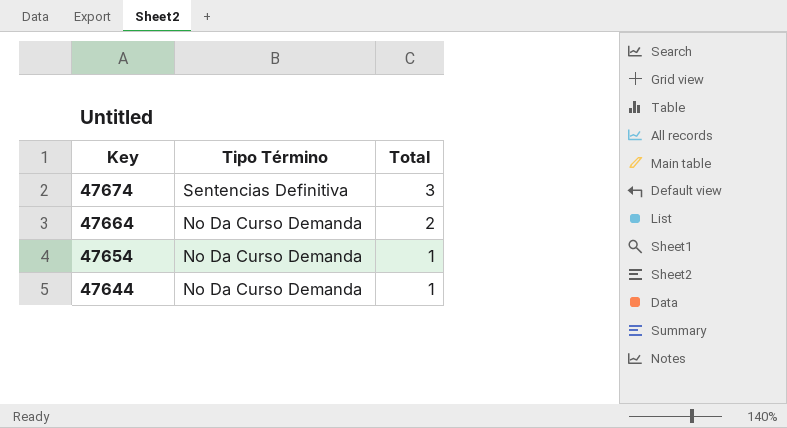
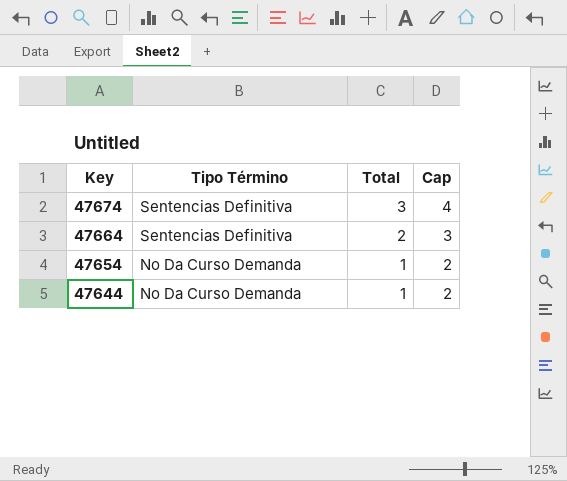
column Cap | formula: none -> [Total] + 1
47664 | Tipo Término: No Da Curso Demanda -> Sentencias Definitiva

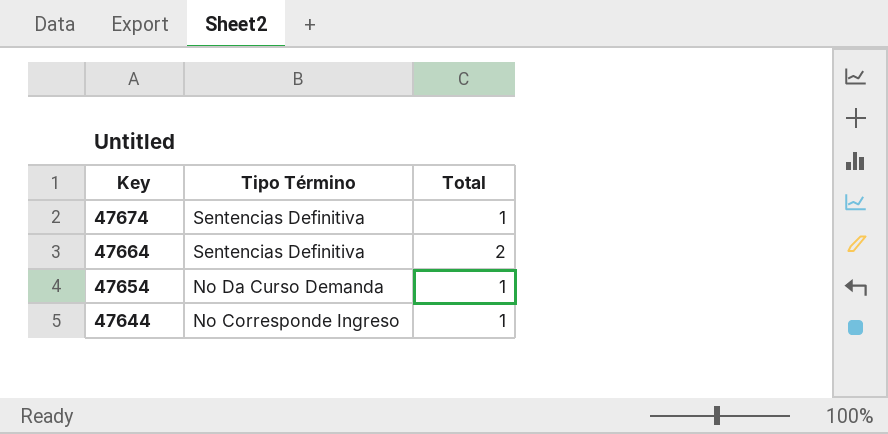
column Cap | formula: [Total] + 1 -> none
47674 | Total: 3 -> 1
47644 | Tipo Término: No Da Curso Demanda -> No Corresponde Ingreso

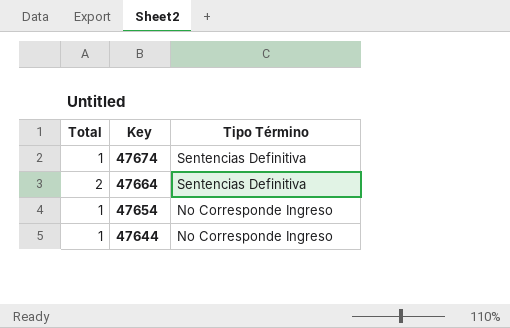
column Total | position: 3 -> 1
47654 | Tipo Término: No Da Curso Demanda -> No Corresponde Ingreso

